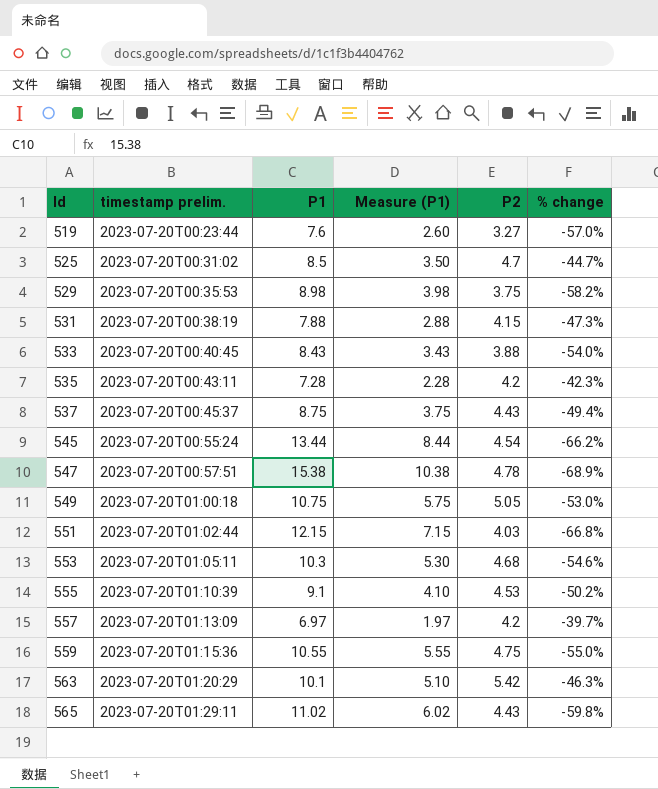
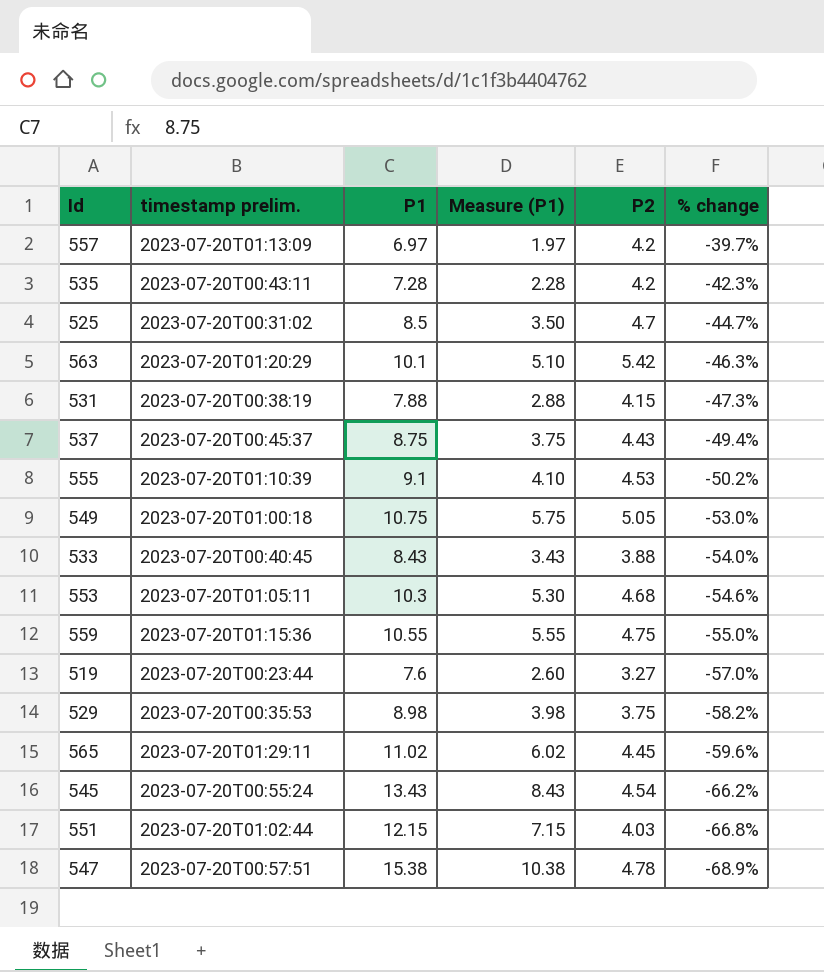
row order: Id ascending -> % change descending
565 | P2: 4.43 -> 4.45
565 | % change: -59.8% -> -59.6%
545 | P1: 13.44 -> 13.43
545 | Measure (P1): 8.44 -> 8.43

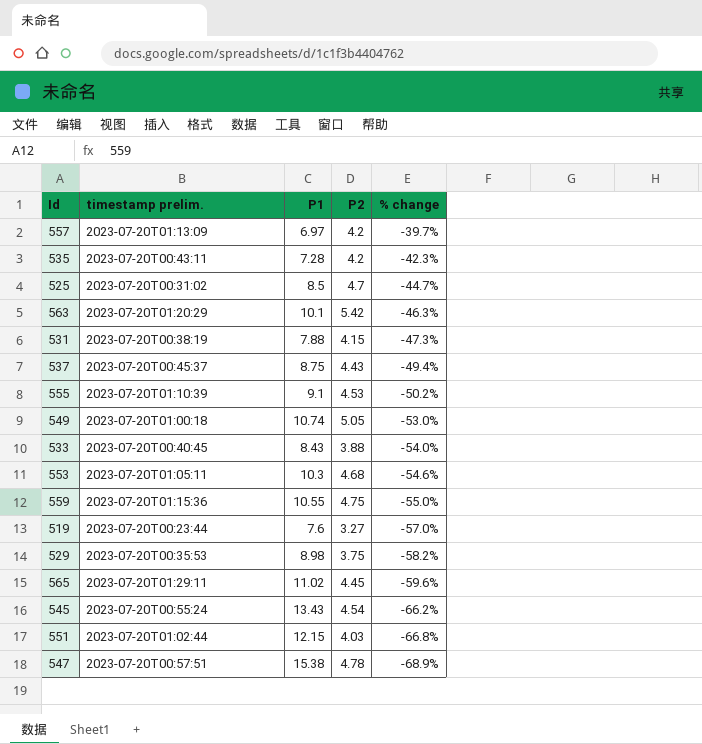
column Measure (P1) | formula: [P1] - 5 -> none
549 | P1: 10.75 -> 10.74

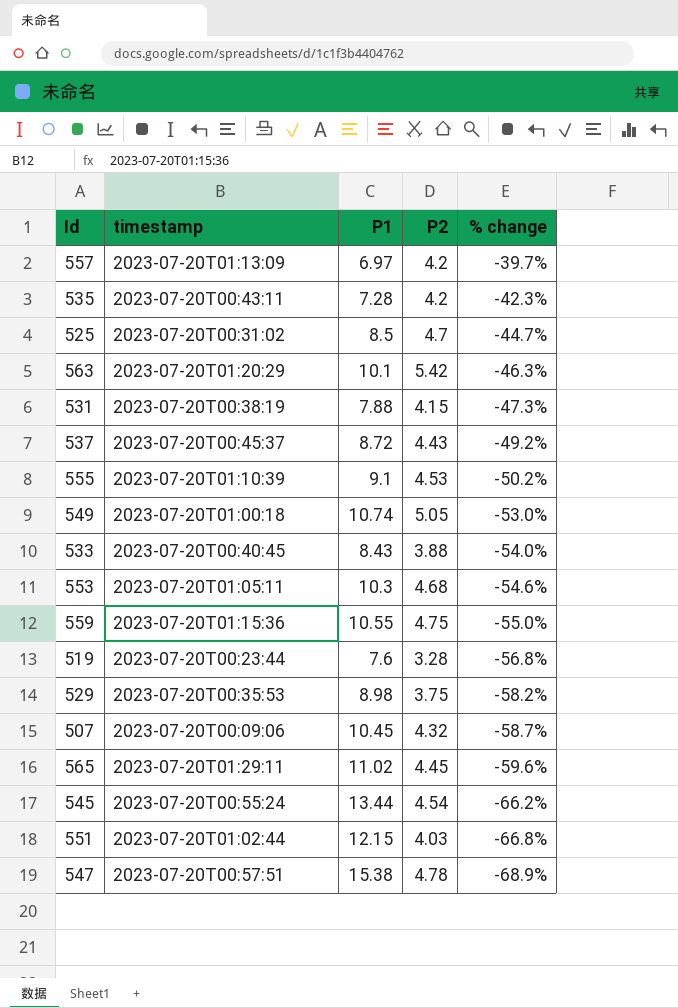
column name: timestamp prelim. -> timestamp
537 | P1: 8.75 -> 8.72
537 | % change: -49.4% -> -49.2%
519 | P2: 3.27 -> 3.28
519 | % change: -57.0% -> -56.8%
row 507: none -> 2023-07-20T00:09:06 | 10.45 | 4.32 | -58.7%
545 | P1: 13.43 -> 13.44

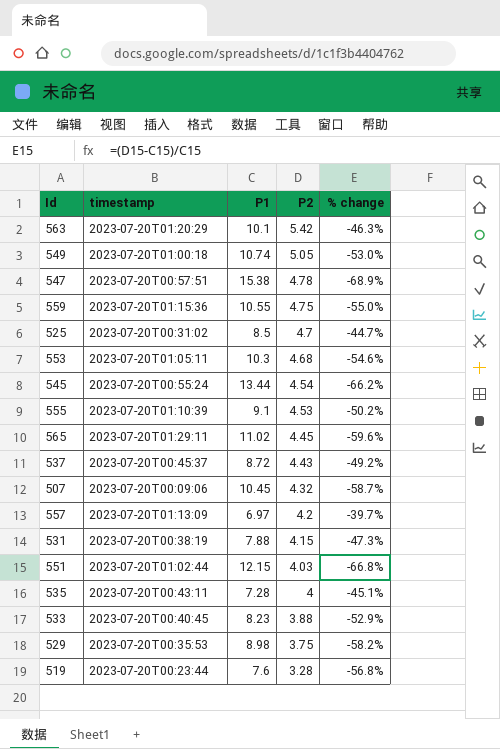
row order: % change descending -> P2 descending
535 | P2: 4.2 -> 4
535 | % change: -42.3% -> -45.1%
533 | P1: 8.43 -> 8.23
533 | % change: -54.0% -> -52.9%

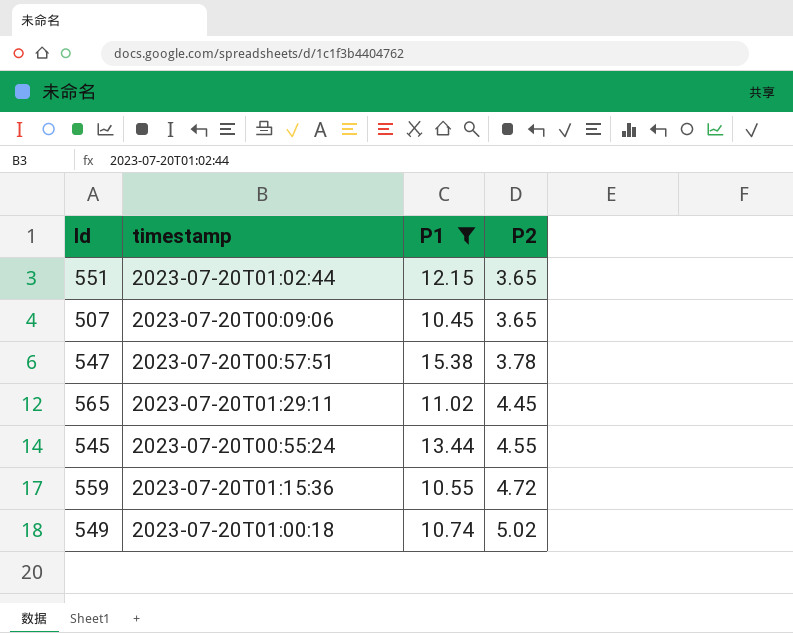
filter: none -> P1 >= 10.45
row order: P2 descending -> P2 ascending
column % change | formula: ([P2] - [P1]) / [P1] -> none
551 | P2: 4.03 -> 3.65
507 | P2: 4.32 -> 3.65
547 | P2: 4.78 -> 3.78
545 | P2: 4.54 -> 4.55
559 | P2: 4.75 -> 4.72
549 | P2: 5.05 -> 5.02

